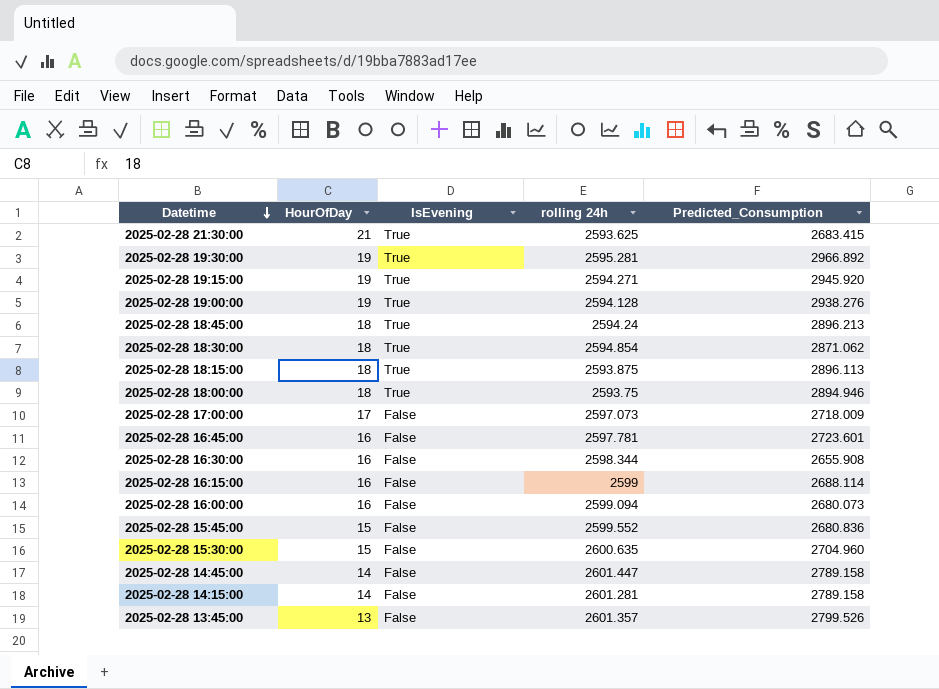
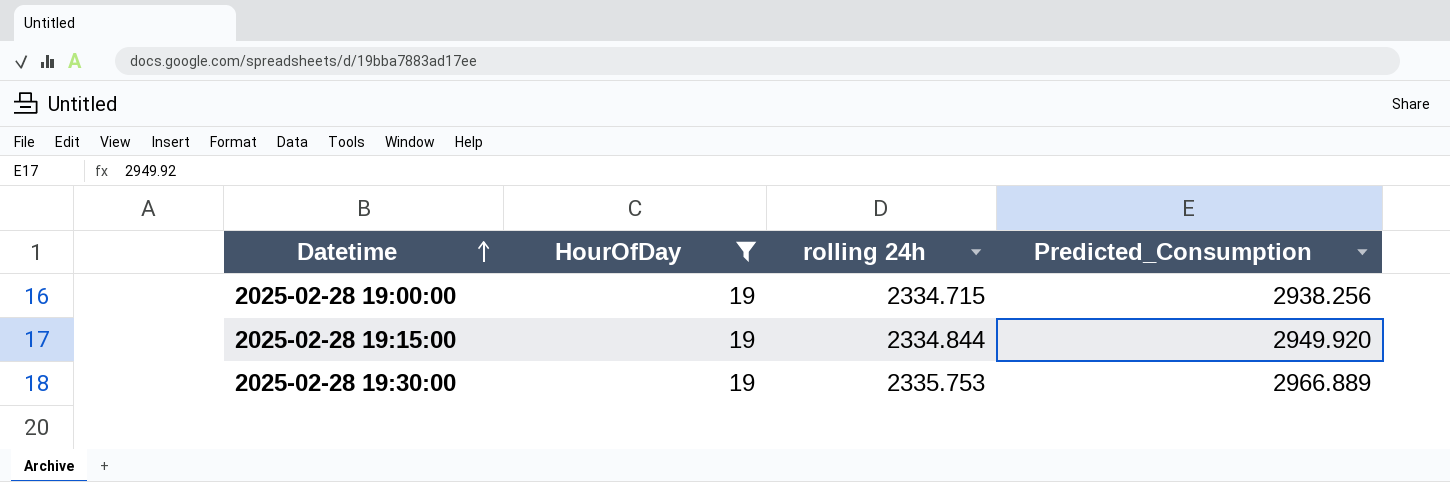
filter: none -> HourOfDay = 19
row order: Datetime descending -> Datetime ascending
column IsEvening | position: 3 -> none
2025-02-28 19:00:00 | rolling 24h: 2594.128 -> 2334.715
2025-02-28 19:00:00 | Predicted_Consumption: 2938.276 -> 2938.256
2025-02-28 19:15:00 | rolling 24h: 2594.271 -> 2334.844
2025-02-28 19:15:00 | Predicted_Consumption: 2945.920 -> 2949.920
2025-02-28 19:30:00 | rolling 24h: 2595.281 -> 2335.753
2025-02-28 19:30:00 | Predicted_Consumption: 2966.892 -> 2966.889

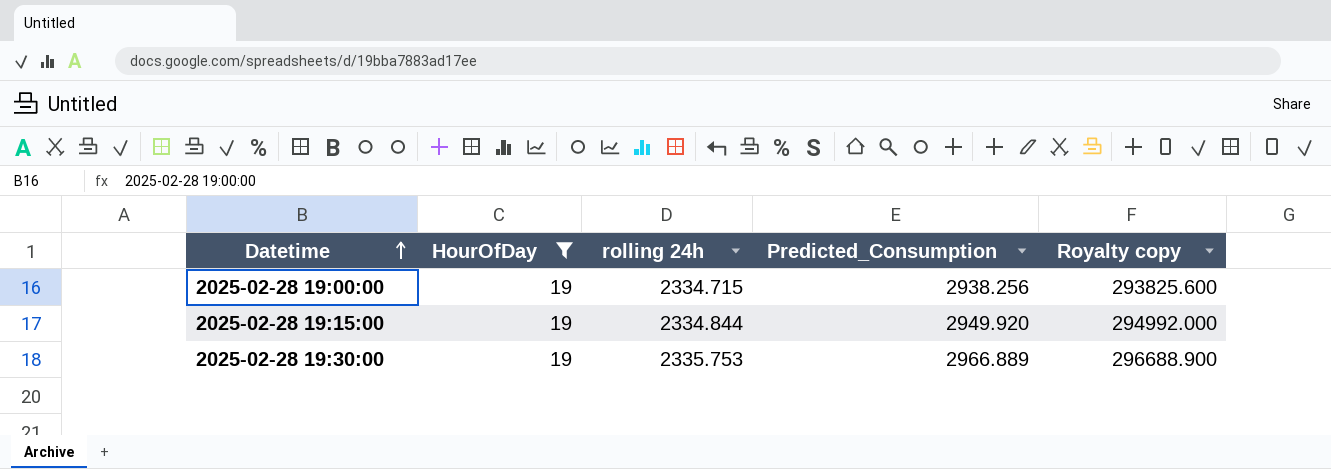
column Royalty copy | formula: none -> [Predicted_Consumption] * 100

